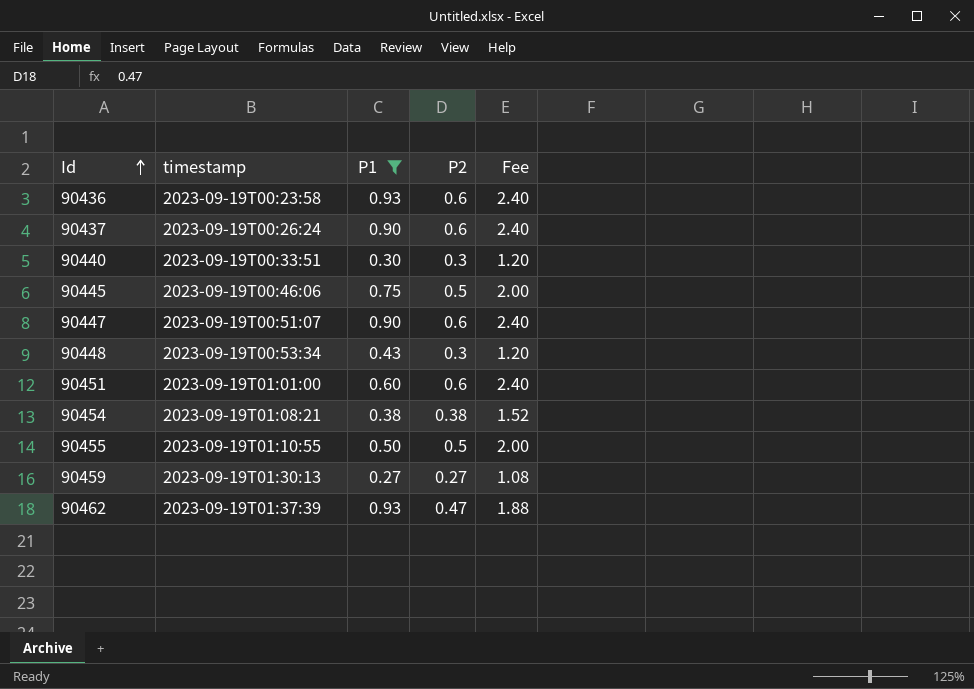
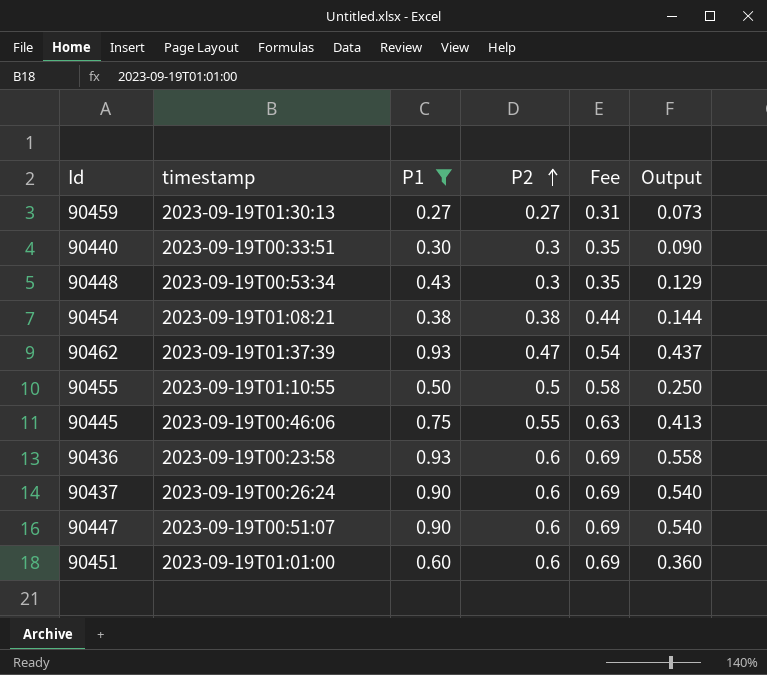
row order: Id ascending -> P2 ascending
column Fee | formula: [P2] * 4 -> [P2] * 1.15
column Output | formula: none -> [P1] * [P2]
90445 | P2: 0.5 -> 0.55

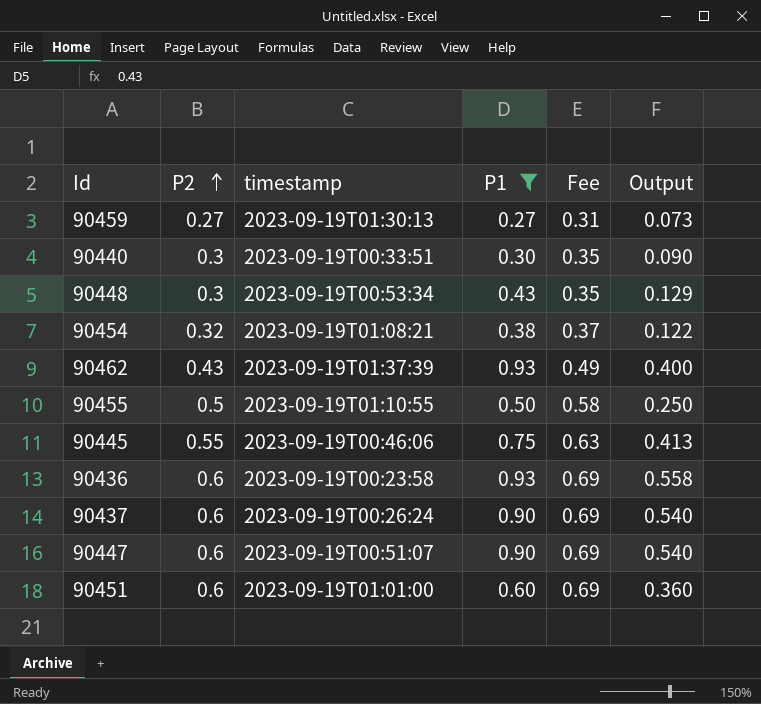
column P2 | position: 4 -> 2
90454 | P2: 0.38 -> 0.32
90454 | Fee: 0.44 -> 0.37
90454 | Output: 0.144 -> 0.122
90462 | P2: 0.47 -> 0.43
90462 | Fee: 0.54 -> 0.49
90462 | Output: 0.437 -> 0.400

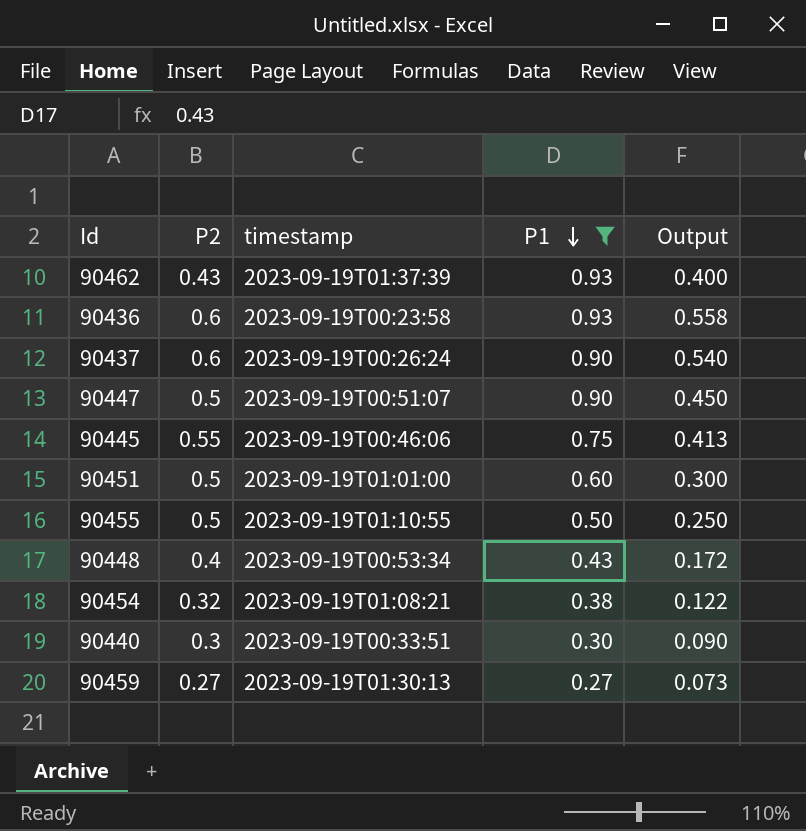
row order: P2 ascending -> P1 descending
column Fee | formula: [P2] * 1.15 -> none
90447 | P2: 0.6 -> 0.5
90447 | Output: 0.540 -> 0.450
90451 | P2: 0.6 -> 0.5
90451 | Output: 0.360 -> 0.300
90448 | P2: 0.3 -> 0.4
90448 | Output: 0.129 -> 0.172

